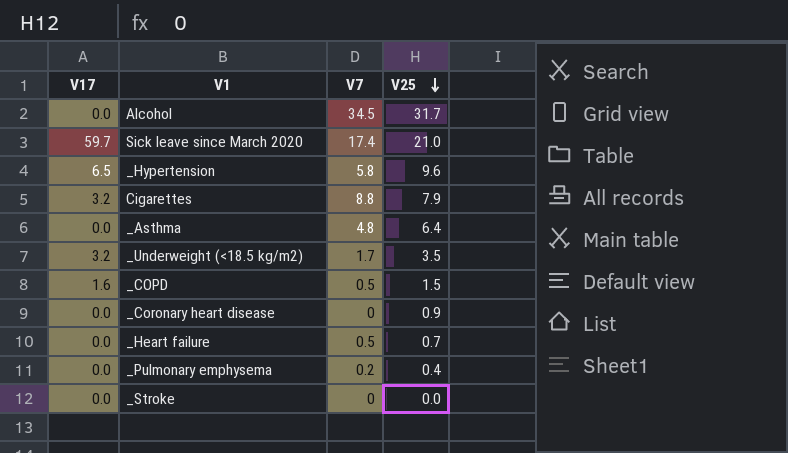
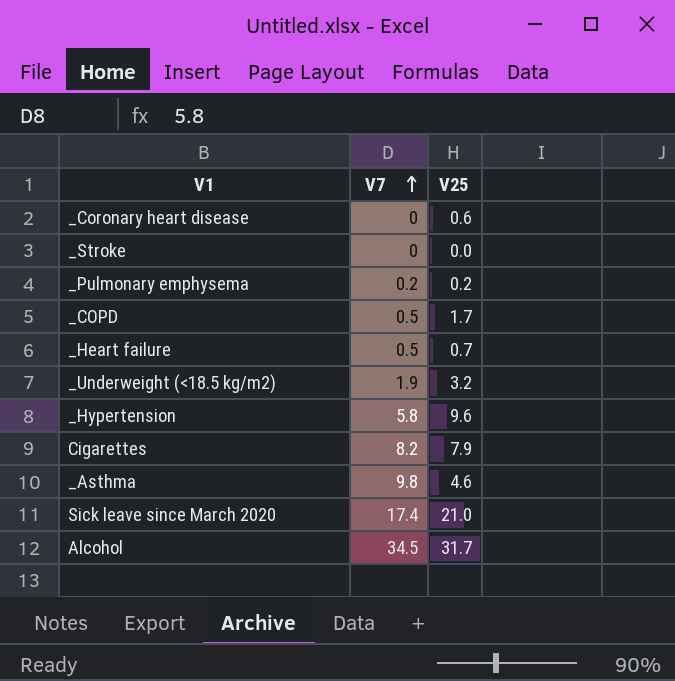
row order: V25 descending -> V7 ascending
column V17 | position: 1 -> none
_Coronary heart disease | V25: 0.9 -> 0.6
_Pulmonary emphysema | V25: 0.4 -> 0.2
_COPD | V25: 1.5 -> 1.7
_Underweight (<18.5 kg/m2) | V7: 1.7 -> 1.9
_Underweight (<18.5 kg/m2) | V25: 3.5 -> 3.2
Cigarettes | V7: 8.8 -> 8.2
_Asthma | V7: 4.8 -> 9.8
_Asthma | V25: 6.4 -> 4.6

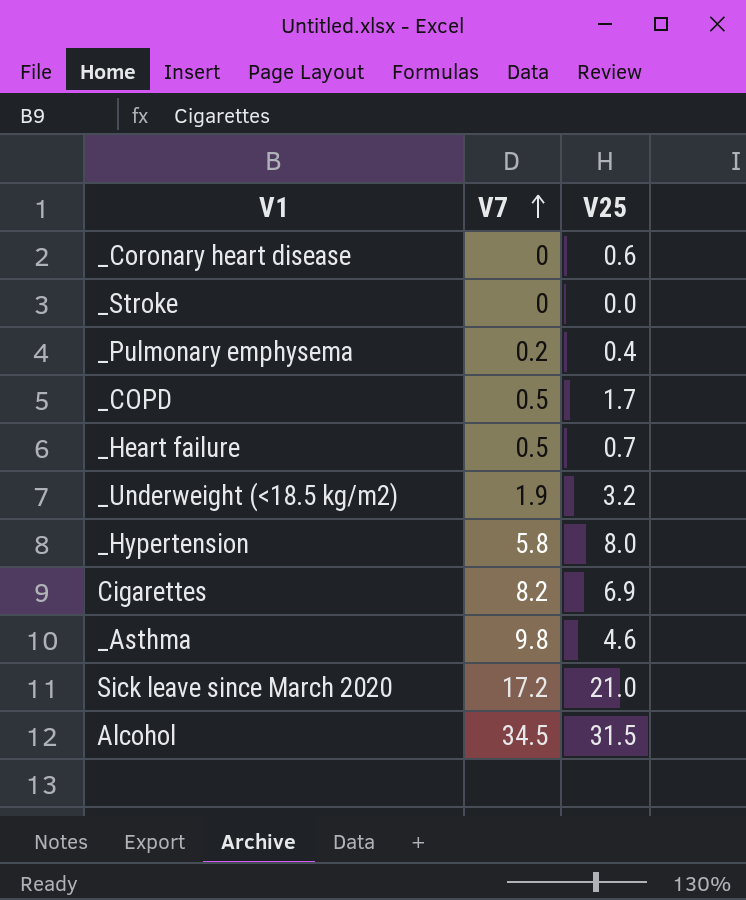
_Pulmonary emphysema | V25: 0.2 -> 0.4
_Hypertension | V25: 9.6 -> 8.0
Cigarettes | V25: 7.9 -> 6.9
Sick leave since March 2020 | V7: 17.4 -> 17.2
Alcohol | V25: 31.7 -> 31.5

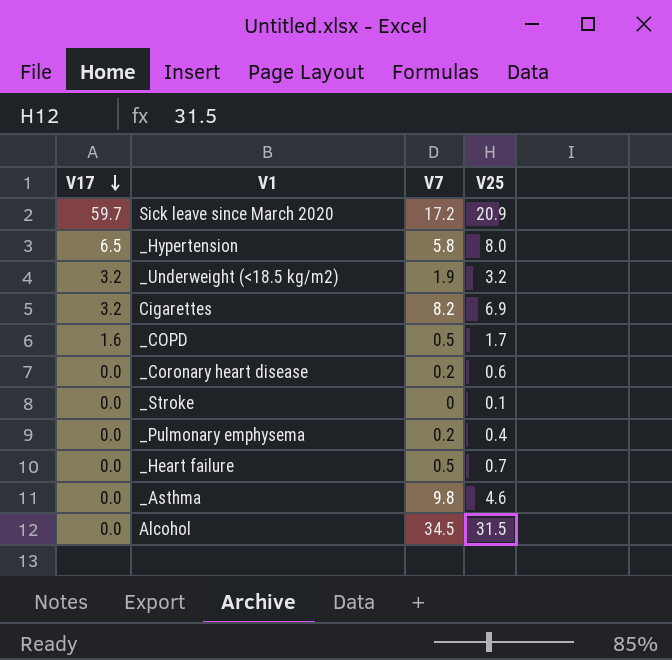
row order: V7 ascending -> V17 descending
column V17 | position: none -> 1
Sick leave since March 2020 | V25: 21.0 -> 20.9
_Coronary heart disease | V7: 0 -> 0.2
_Stroke | V25: 0.0 -> 0.1

